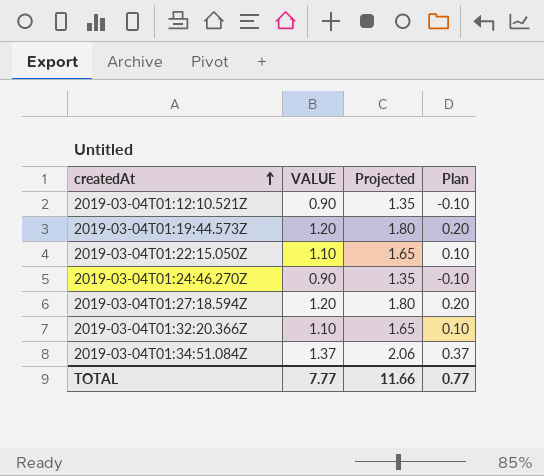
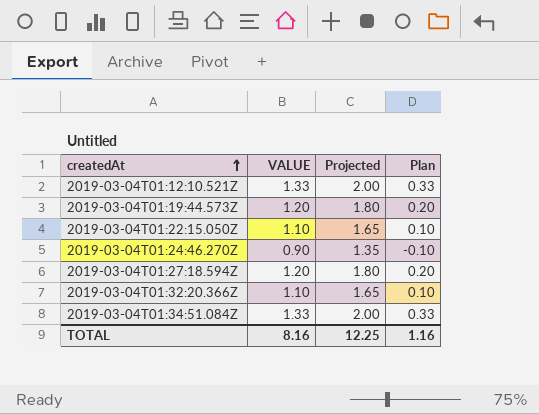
2019-03-04T01:12:10.521Z | VALUE: 0.90 -> 1.33
2019-03-04T01:12:10.521Z | Projected: 1.35 -> 2.00
2019-03-04T01:12:10.521Z | Plan: -0.10 -> 0.33
2019-03-04T01:34:51.084Z | VALUE: 1.37 -> 1.33
2019-03-04T01:34:51.084Z | Projected: 2.06 -> 2.00
2019-03-04T01:34:51.084Z | Plan: 0.37 -> 0.33
TOTAL | VALUE: 7.77 -> 8.16
TOTAL | Projected: 11.66 -> 12.25
TOTAL | Plan: 0.77 -> 1.16

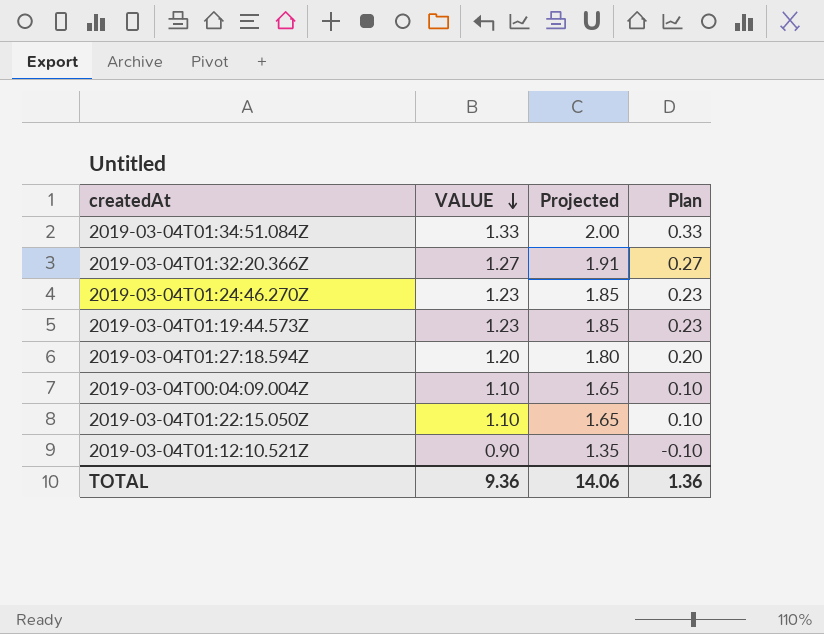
row order: createdAt ascending -> VALUE descending
2019-03-04T01:32:20.366Z | VALUE: 1.10 -> 1.27
2019-03-04T01:32:20.366Z | Projected: 1.65 -> 1.91
2019-03-04T01:32:20.366Z | Plan: 0.10 -> 0.27
2019-03-04T01:24:46.270Z | VALUE: 0.90 -> 1.23
2019-03-04T01:24:46.270Z | Projected: 1.35 -> 1.85
2019-03-04T01:24:46.270Z | Plan: -0.10 -> 0.23
2019-03-04T01:19:44.573Z | VALUE: 1.20 -> 1.23
2019-03-04T01:19:44.573Z | Projected: 1.80 -> 1.85
2019-03-04T01:19:44.573Z | Plan: 0.20 -> 0.23
row 2019-03-04T00:04:09.004Z: none -> 1.10 | 1.65 | 0.10
2019-03-04T01:12:10.521Z | VALUE: 1.33 -> 0.90
2019-03-04T01:12:10.521Z | Projected: 2.00 -> 1.35
2019-03-04T01:12:10.521Z | Plan: 0.33 -> -0.10
TOTAL | VALUE: 8.16 -> 9.36
TOTAL | Projected: 12.25 -> 14.06
TOTAL | Plan: 1.16 -> 1.36

